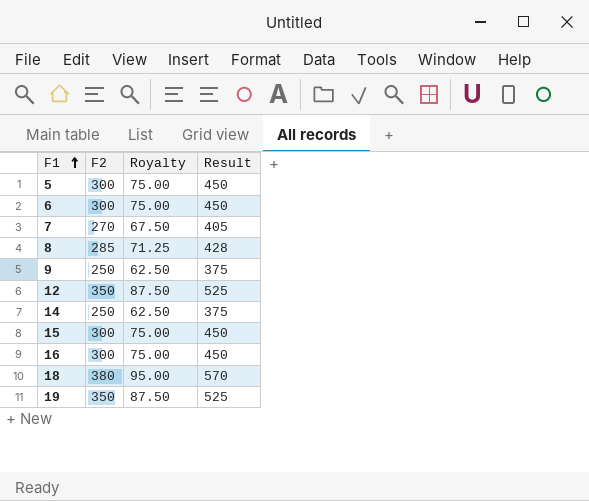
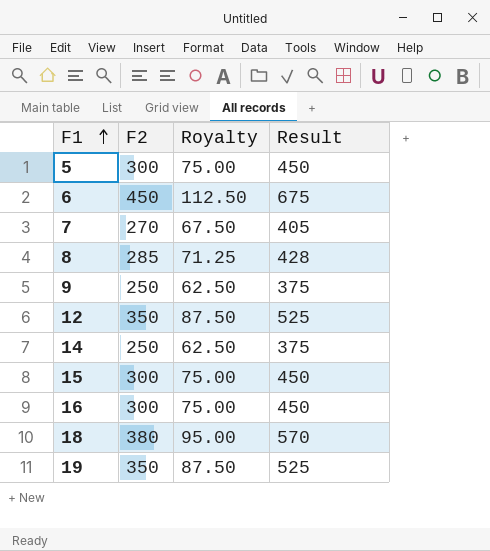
6 | F2: 300 -> 450
6 | Royalty: 75.00 -> 112.50
6 | Result: 450 -> 675

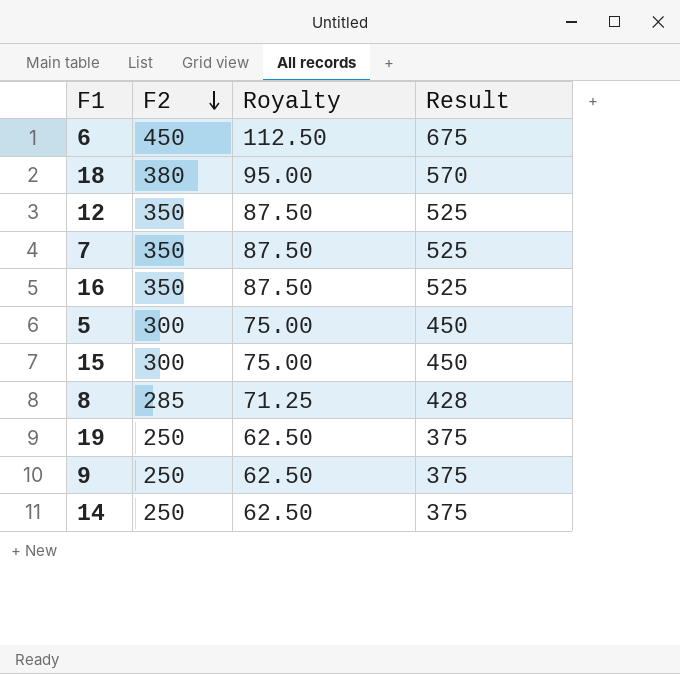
row order: F1 ascending -> F2 descending
7 | F2: 270 -> 350
7 | Royalty: 67.50 -> 87.50
7 | Result: 405 -> 525
16 | F2: 300 -> 350
16 | Royalty: 75.00 -> 87.50
16 | Result: 450 -> 525
19 | F2: 350 -> 250
19 | Royalty: 87.50 -> 62.50
19 | Result: 525 -> 375

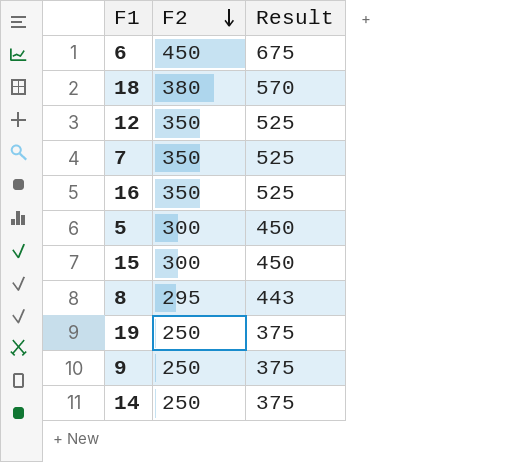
column Royalty | formula: [F2] * 0.25 -> none
8 | F2: 285 -> 295
8 | Result: 428 -> 443

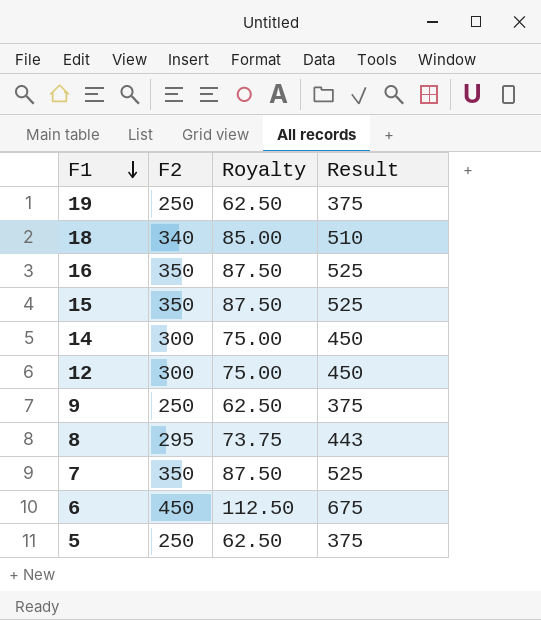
row order: F2 descending -> F1 descending
column Royalty | formula: none -> [F2] * 0.25
18 | F2: 380 -> 340
18 | Result: 570 -> 510
15 | F2: 300 -> 350
15 | Result: 450 -> 525
14 | F2: 250 -> 300
14 | Result: 375 -> 450
12 | F2: 350 -> 300
12 | Result: 525 -> 450
5 | F2: 300 -> 250
5 | Result: 450 -> 375

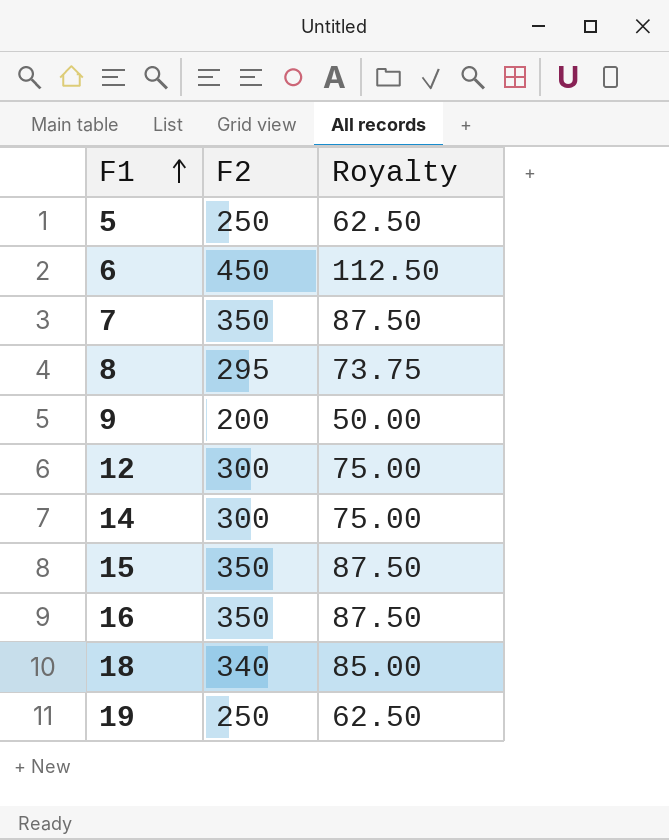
row order: F1 descending -> F1 ascending
column Result | formula: [F2] * 1.5 -> none
9 | F2: 250 -> 200
9 | Royalty: 62.50 -> 50.00

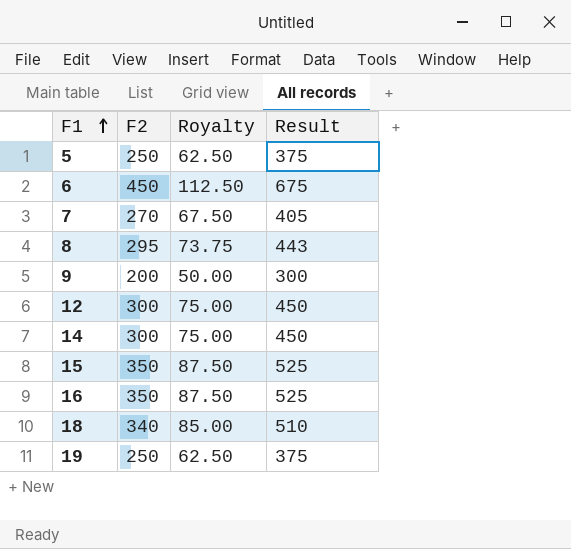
column Result | formula: none -> [F2] * 1.5
7 | F2: 350 -> 270
7 | Royalty: 87.50 -> 67.50

